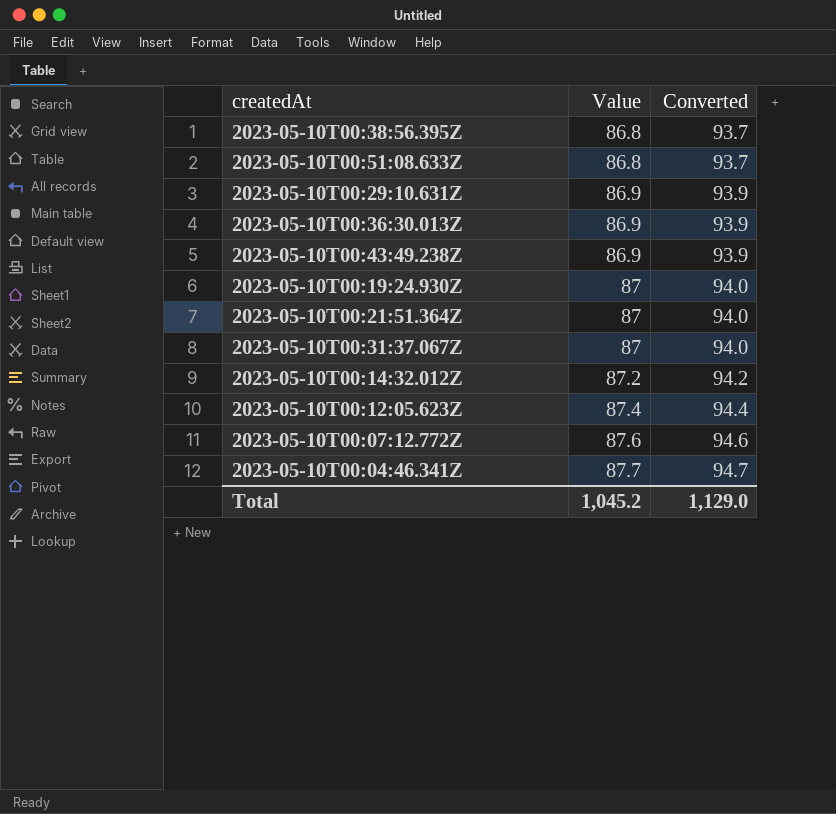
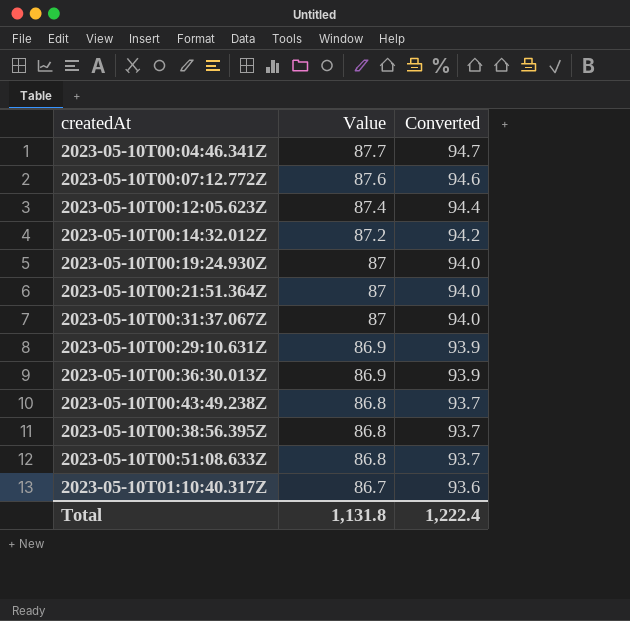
row order: Value ascending -> Value descending
2023-05-10T00:43:49.238Z | Value: 86.9 -> 86.8
2023-05-10T00:43:49.238Z | Converted: 93.9 -> 93.7
row 2023-05-10T01:10:40.317Z: none -> 86.7 | 93.6
Total | Value: 1,045.2 -> 1,131.8
Total | Converted: 1,129.0 -> 1,222.4

